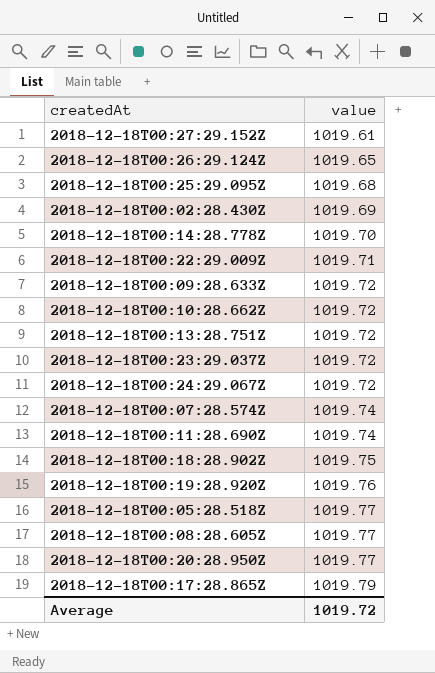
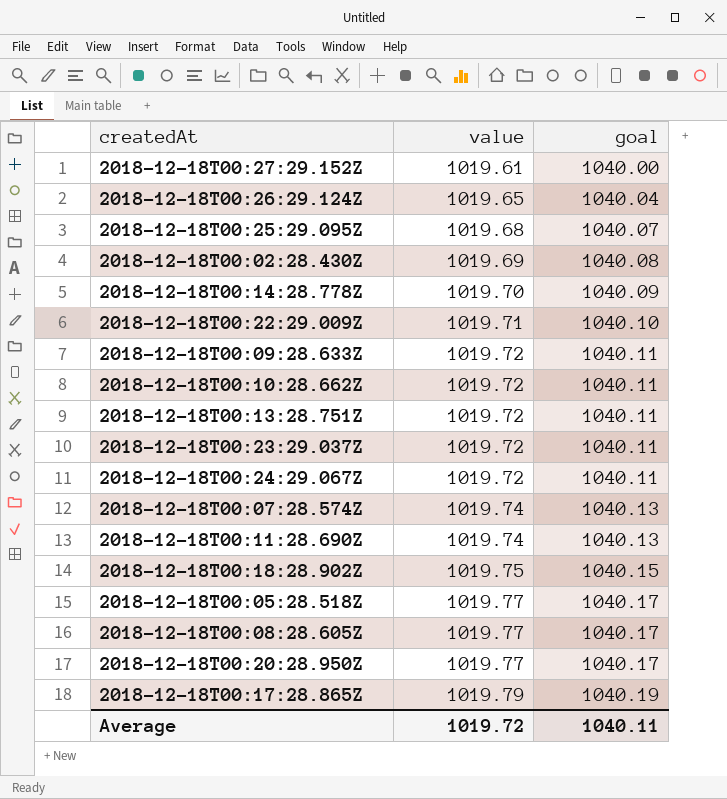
column goal | formula: none -> [value] * 1.02
row 2018-12-18T00:19:28.920Z: 1019.76 -> none

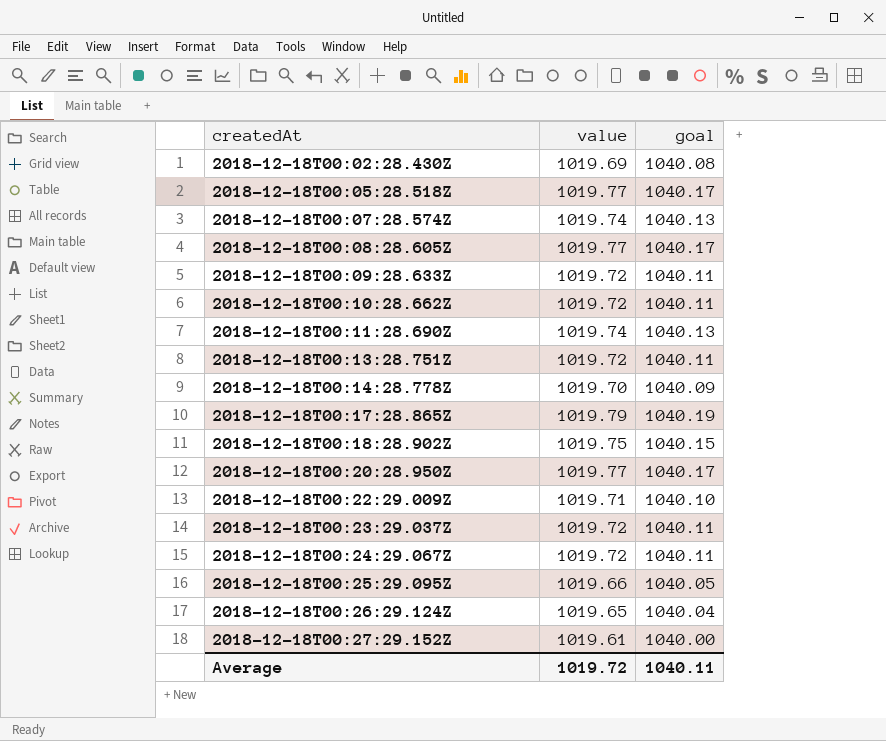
row order: value ascending -> createdAt ascending
2018-12-18T00:25:29.095Z | value: 1019.68 -> 1019.66
2018-12-18T00:25:29.095Z | goal: 1040.07 -> 1040.05

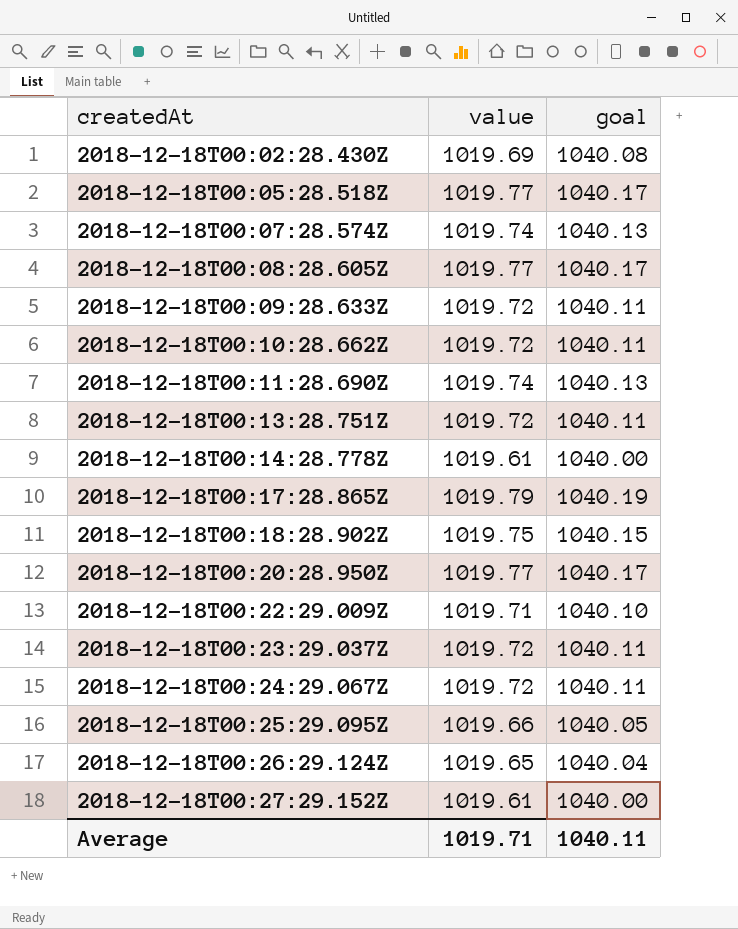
2018-12-18T00:14:28.778Z | value: 1019.70 -> 1019.61
2018-12-18T00:14:28.778Z | goal: 1040.09 -> 1040.00
Average | value: 1019.72 -> 1019.71

